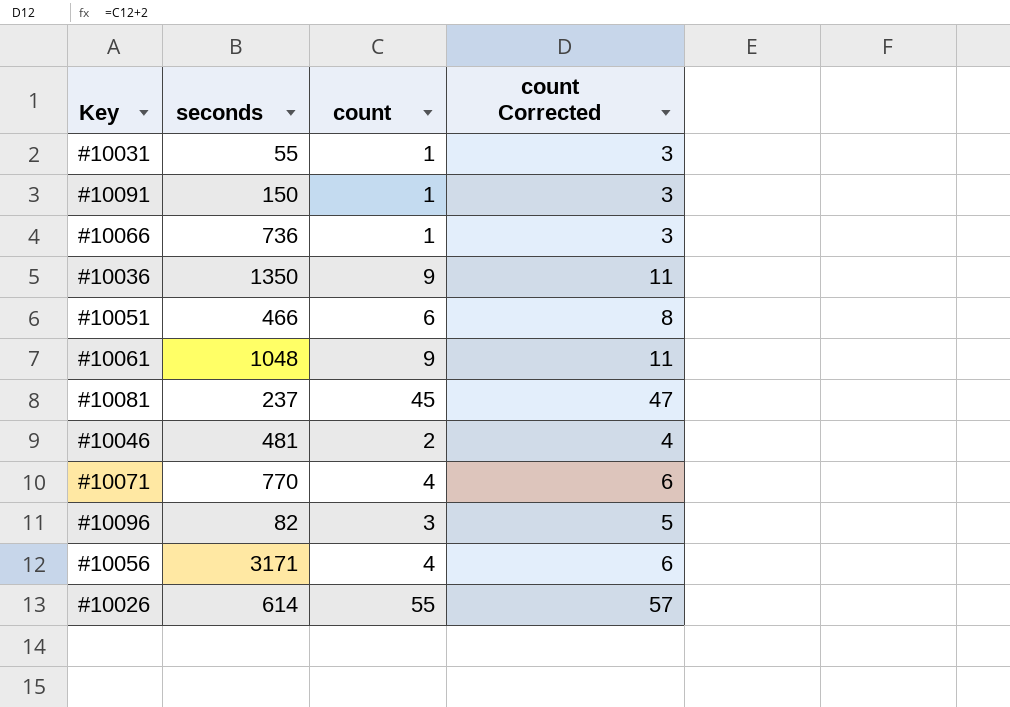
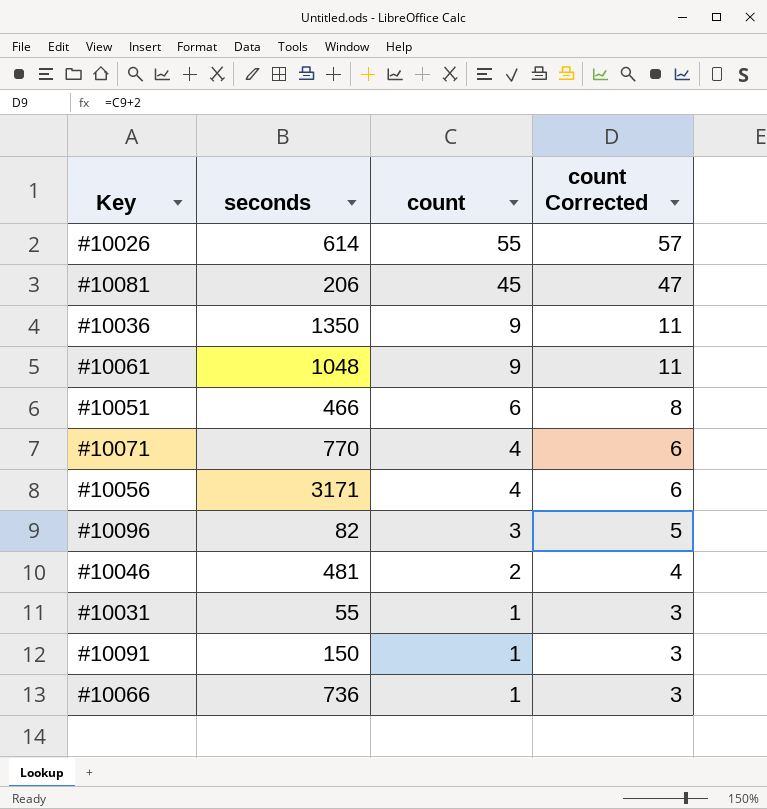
row order: none -> count descending
#10081 | seconds: 237 -> 206

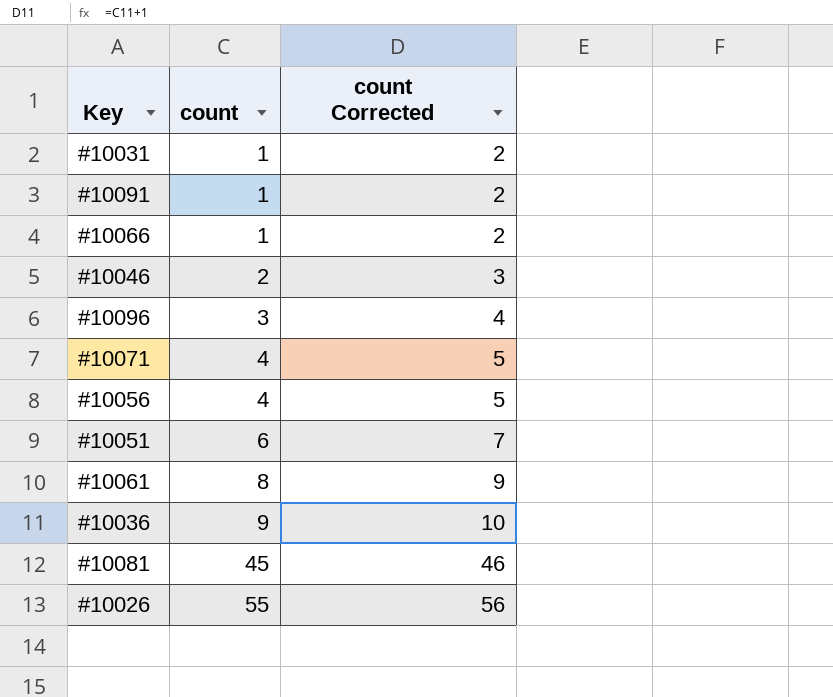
row order: count descending -> count ascending
column seconds | position: 2 -> none
column count Corrected | formula: [count] + 2 -> [count] + 1
#10061 | count: 9 -> 8

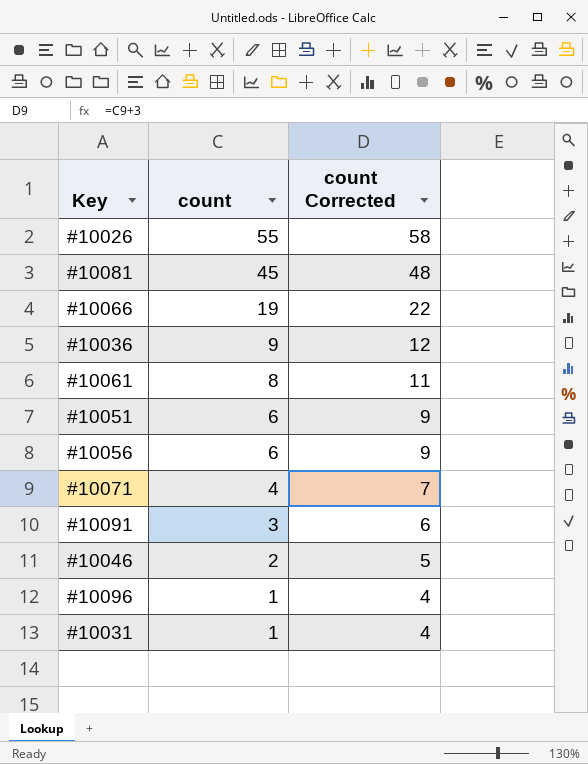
row order: count ascending -> count descending
column count Corrected | formula: [count] + 1 -> [count] + 3
#10066 | count: 1 -> 19
#10056 | count: 4 -> 6
#10091 | count: 1 -> 3
#10096 | count: 3 -> 1

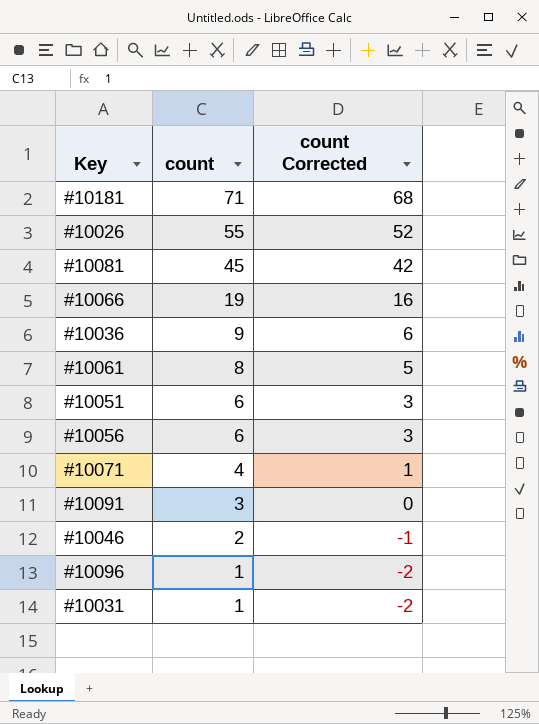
column count Corrected | formula: [count] + 3 -> [count] - 3
row #10181: none -> 71 | 68

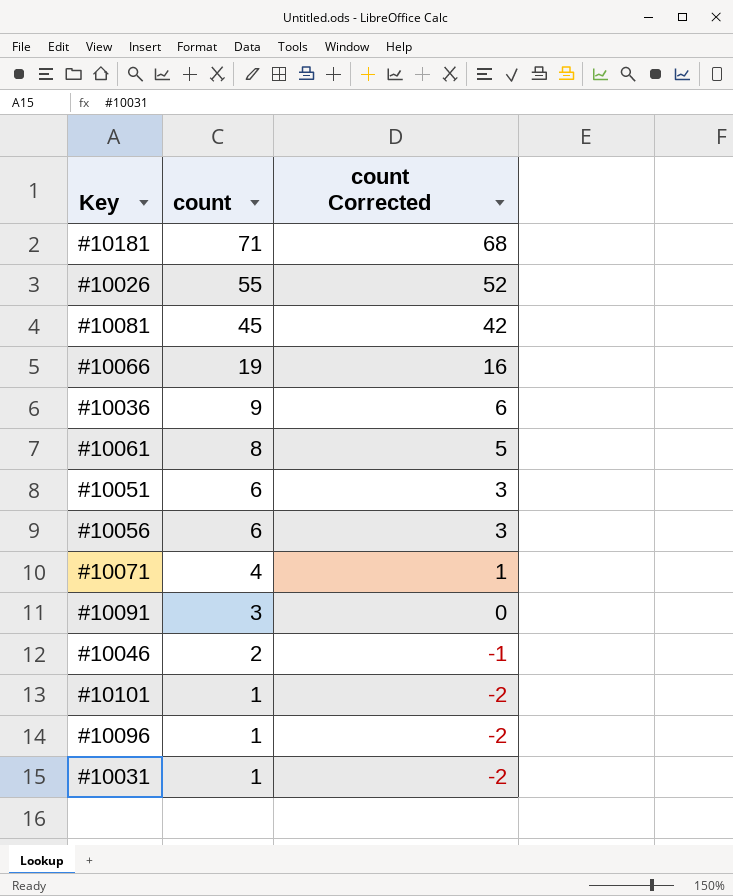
row #10101: none -> 1 | -2

